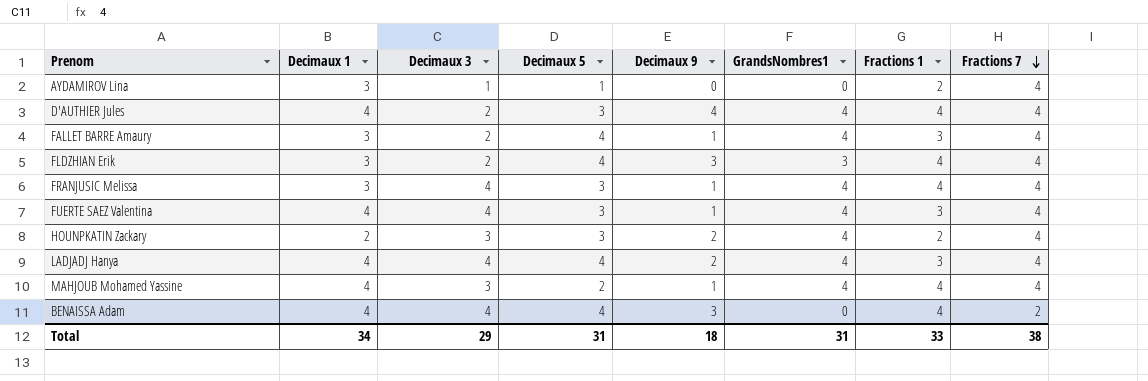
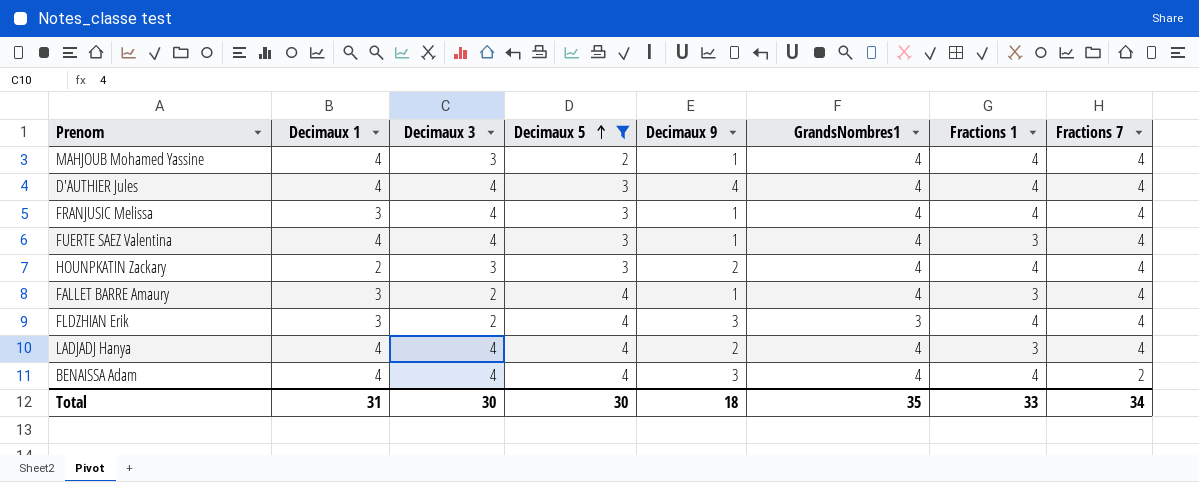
filter: none -> Decimaux 5 != 1
row order: Fractions 7 descending -> Decimaux 5 ascending
D'AUTHIER Jules | Decimaux 3: 2 -> 4
HOUNPKATIN Zackary | Fractions 1: 2 -> 4
BENAISSA Adam | GrandsNombres1: 0 -> 4
Total | Decimaux 1: 34 -> 31
Total | Decimaux 3: 29 -> 30
Total | Decimaux 5: 31 -> 30
Total | GrandsNombres1: 31 -> 35
Total | Fractions 7: 38 -> 34

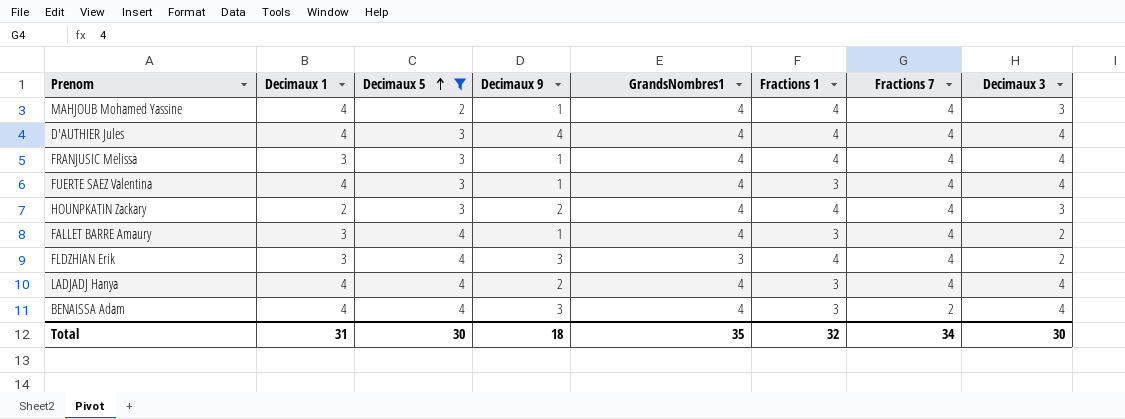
column Decimaux 3 | position: 3 -> 8
BENAISSA Adam | Fractions 1: 4 -> 3
Total | Fractions 1: 33 -> 32

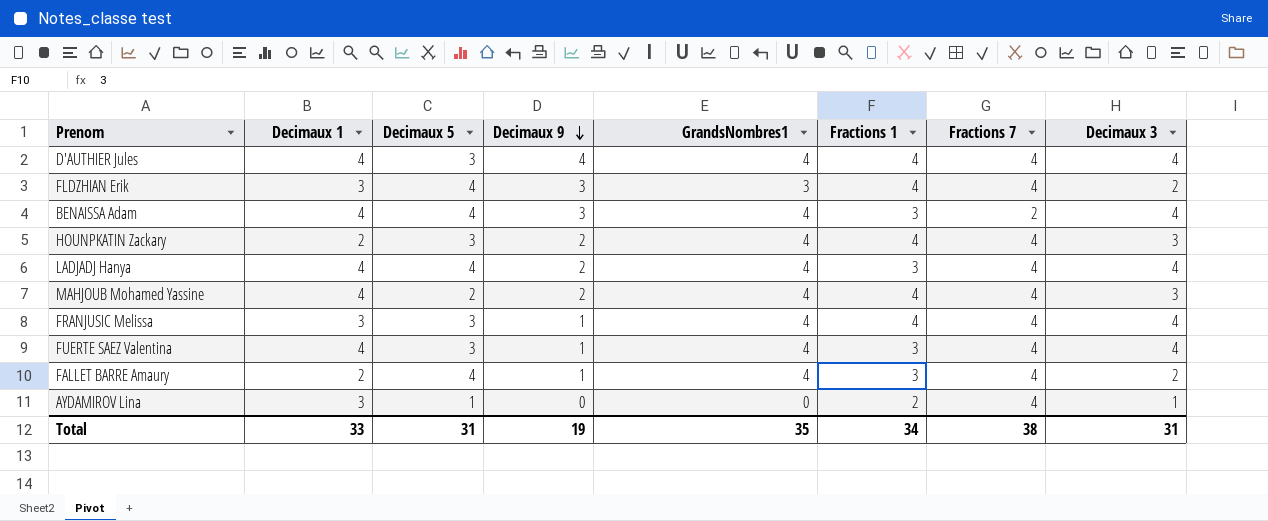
filter: Decimaux 5 != 1 -> none
row order: Decimaux 5 ascending -> Decimaux 9 descending
MAHJOUB Mohamed Yassine | Decimaux 9: 1 -> 2
FALLET BARRE Amaury | Decimaux 1: 3 -> 2
Total | Decimaux 1: 31 -> 33
Total | Decimaux 5: 30 -> 31
Total | Decimaux 9: 18 -> 19
Total | Fractions 1: 32 -> 34
Total | Fractions 7: 34 -> 38
Total | Decimaux 3: 30 -> 31

